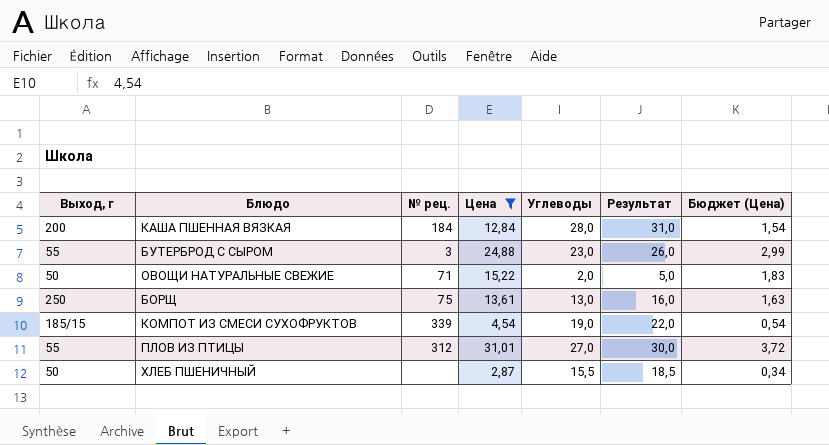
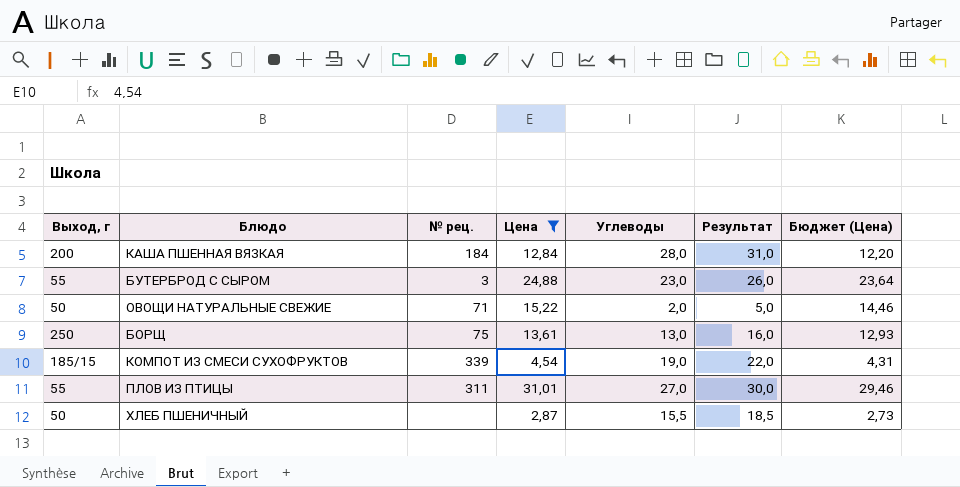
column Бюджет (Цена) | formula: [Цена] * 0,12 -> [Цена] * 0,95
ПЛОВ ИЗ ПТИЦЫ | № рец.: 312 -> 311

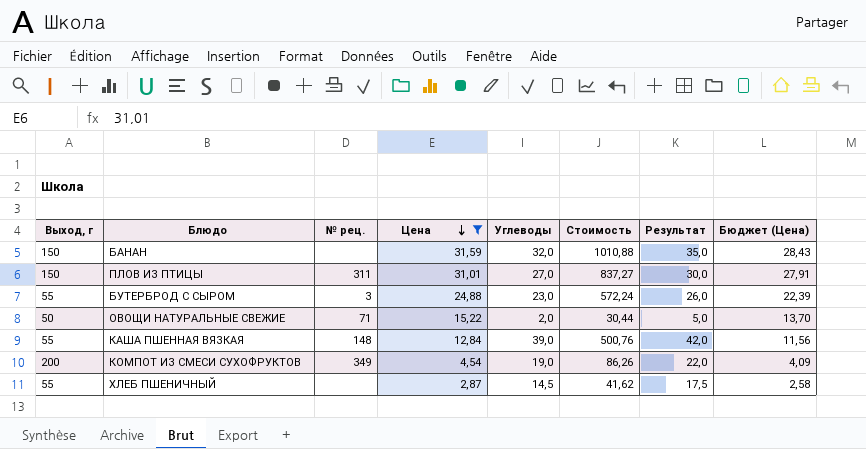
row order: none -> Цена descending
column Стоимость | formula: none -> [Цена] * [Углеводы]
column Бюджет (Цена) | formula: [Цена] * 0,95 -> [Цена] * 0,9
row БОРЩ: 250 | 75 | 13,61 | 13,0 | 16,0 | 12,93 -> none
row БАНАН: none -> 150 | none | 31,59 | 32,0 | 1010,88 | 35,0 | 28,43
ПЛОВ ИЗ ПТИЦЫ | Выход, г: 55 -> 150
КАША ПШЕННАЯ ВЯЗКАЯ | Выход, г: 200 -> 55
КАША ПШЕННАЯ ВЯЗКАЯ | № рец.: 184 -> 148
КАША ПШЕННАЯ ВЯЗКАЯ | Углеводы: 28,0 -> 39,0
КАША ПШЕННАЯ ВЯЗКАЯ | Результат: 31,0 -> 42,0
КОМПОТ ИЗ СМЕСИ СУХОФРУКТОВ | Выход, г: 185/15 -> 200
КОМПОТ ИЗ СМЕСИ СУХОФРУКТОВ | № рец.: 339 -> 349
ХЛЕБ ПШЕНИЧНЫЙ | Выход, г: 50 -> 55
ХЛЕБ ПШЕНИЧНЫЙ | Углеводы: 15,5 -> 14,5
ХЛЕБ ПШЕНИЧНЫЙ | Результат: 18,5 -> 17,5

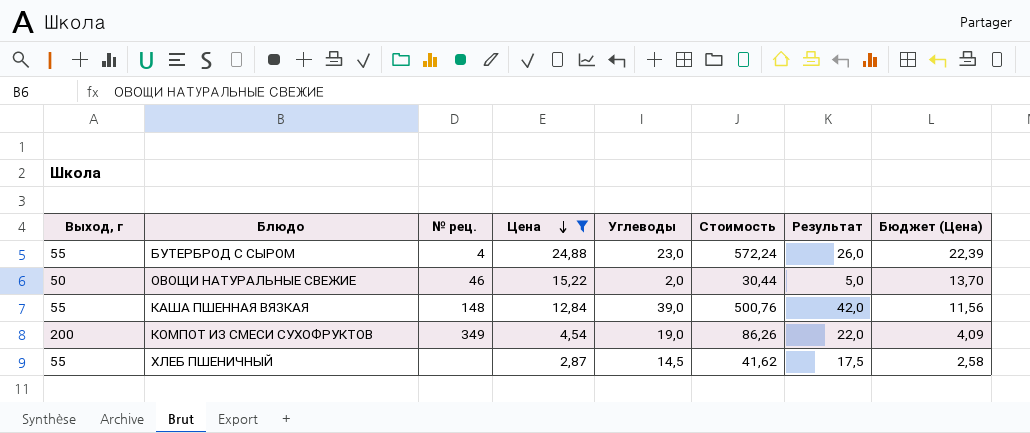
row БАНАН: 150 | none | 31,59 | 32,0 | 1010,88 | 35,0 | 28,43 -> none
row ПЛОВ ИЗ ПТИЦЫ: 150 | 311 | 31,01 | 27,0 | 837,27 | 30,0 | 27,91 -> none
БУТЕРБРОД С СЫРОМ | № рец.: 3 -> 4
ОВОЩИ НАТУРАЛЬНЫЕ СВЕЖИЕ | № рец.: 71 -> 46

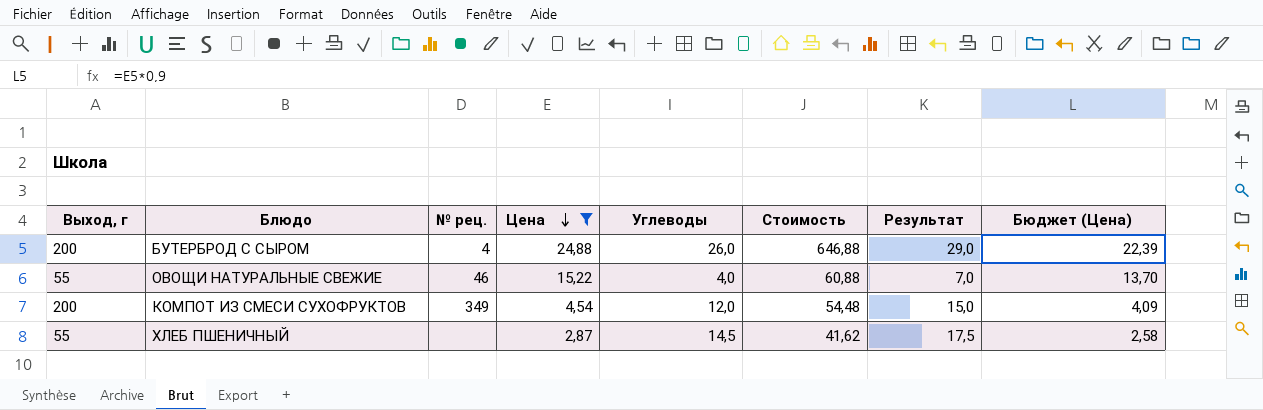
row КАША ПШЕННАЯ ВЯЗКАЯ: 55 | 148 | 12,84 | 39,0 | 500,76 | 42,0 | 11,56 -> none
БУТЕРБРОД С СЫРОМ | Выход, г: 55 -> 200
БУТЕРБРОД С СЫРОМ | Углеводы: 23,0 -> 26,0
БУТЕРБРОД С СЫРОМ | Стоимость: 572,24 -> 646,88
БУТЕРБРОД С СЫРОМ | Результат: 26,0 -> 29,0
ОВОЩИ НАТУРАЛЬНЫЕ СВЕЖИЕ | Выход, г: 50 -> 55
ОВОЩИ НАТУРАЛЬНЫЕ СВЕЖИЕ | Углеводы: 2,0 -> 4,0
ОВОЩИ НАТУРАЛЬНЫЕ СВЕЖИЕ | Стоимость: 30,44 -> 60,88
ОВОЩИ НАТУРАЛЬНЫЕ СВЕЖИЕ | Результат: 5,0 -> 7,0
КОМПОТ ИЗ СМЕСИ СУХОФРУКТОВ | Углеводы: 19,0 -> 12,0
КОМПОТ ИЗ СМЕСИ СУХОФРУКТОВ | Стоимость: 86,26 -> 54,48
КОМПОТ ИЗ СМЕСИ СУХОФРУКТОВ | Результат: 22,0 -> 15,0

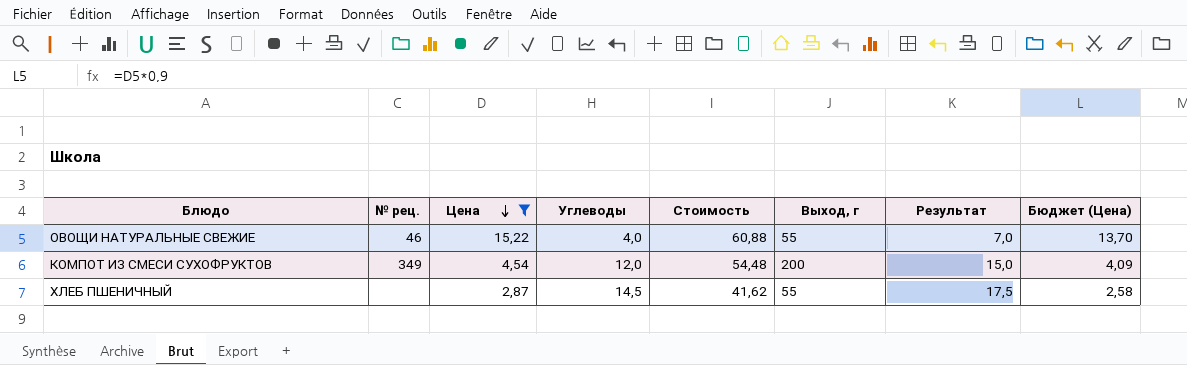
column Выход, г | position: 1 -> 6
row БУТЕРБРОД С СЫРОМ: 200 | 4 | 24,88 | 26,0 | 646,88 | 29,0 | 22,39 -> none

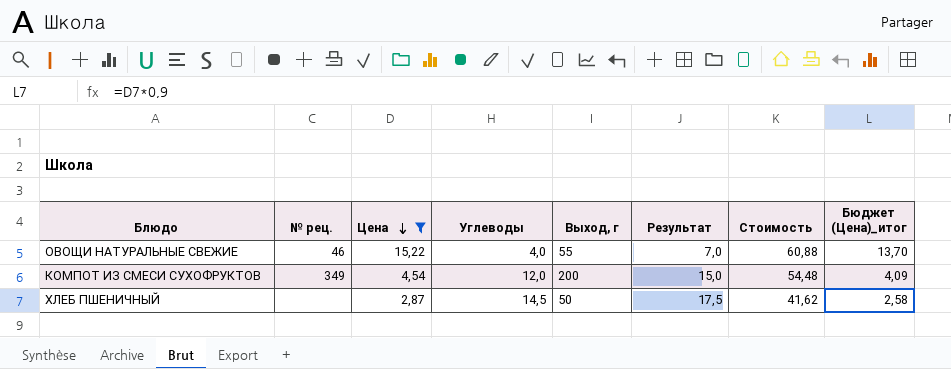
column Стоимость | position: 5 -> 7
column name: Бюджет (Цена) -> Бюджет (Цена)_итог
ХЛЕБ ПШЕНИЧНЫЙ | Выход, г: 55 -> 50

